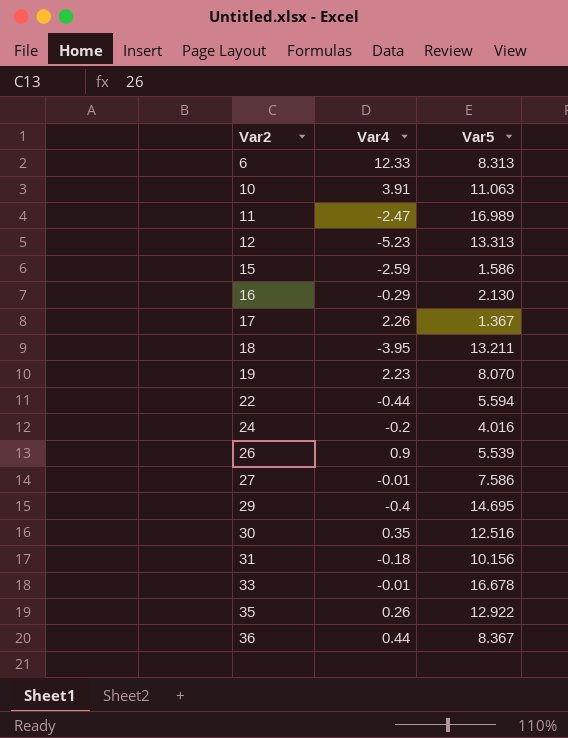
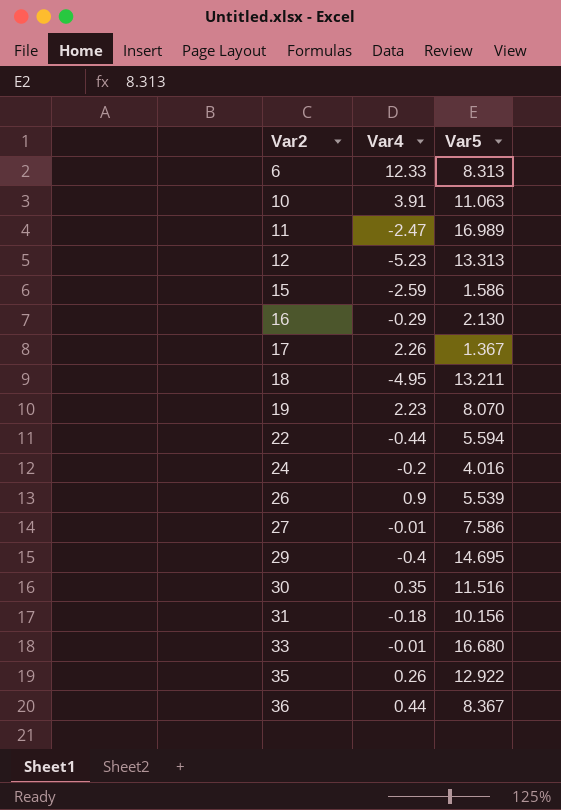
18 | Var4: -3.95 -> -4.95
30 | Var5: 12.516 -> 11.516
33 | Var5: 16.678 -> 16.680

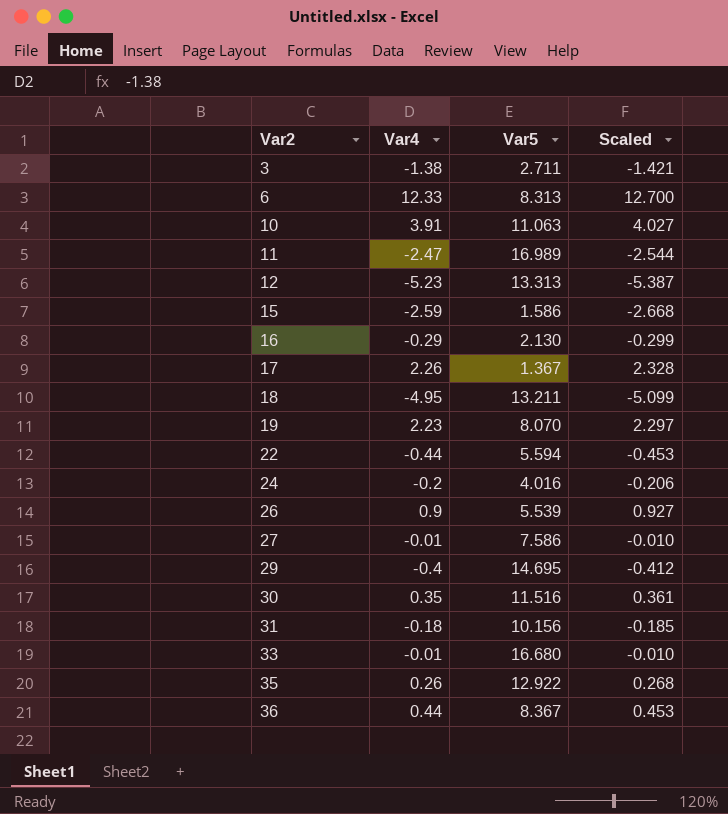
column Scaled | formula: none -> [Var4] * 1.03
row 3: none -> -1.38 | 2.711 | -1.421

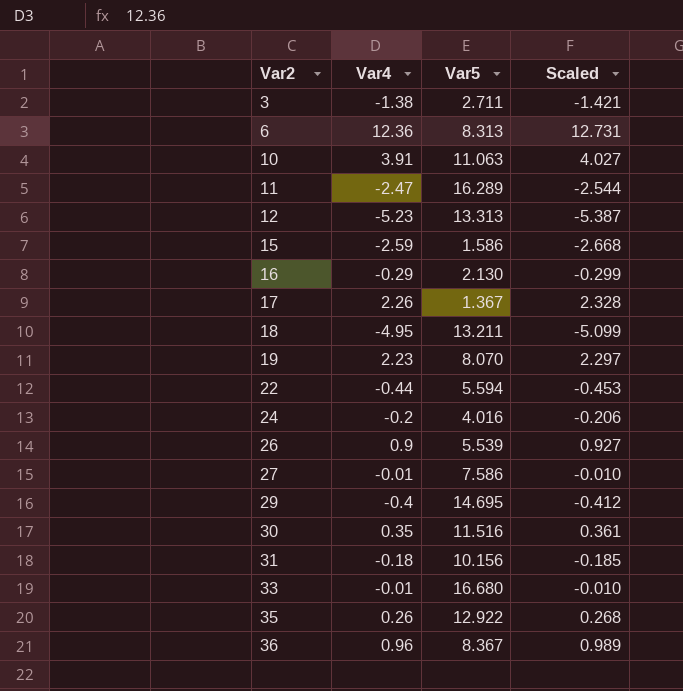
6 | Var4: 12.33 -> 12.36
6 | Scaled: 12.700 -> 12.731
11 | Var5: 16.989 -> 16.289
36 | Var4: 0.44 -> 0.96
36 | Scaled: 0.453 -> 0.989

